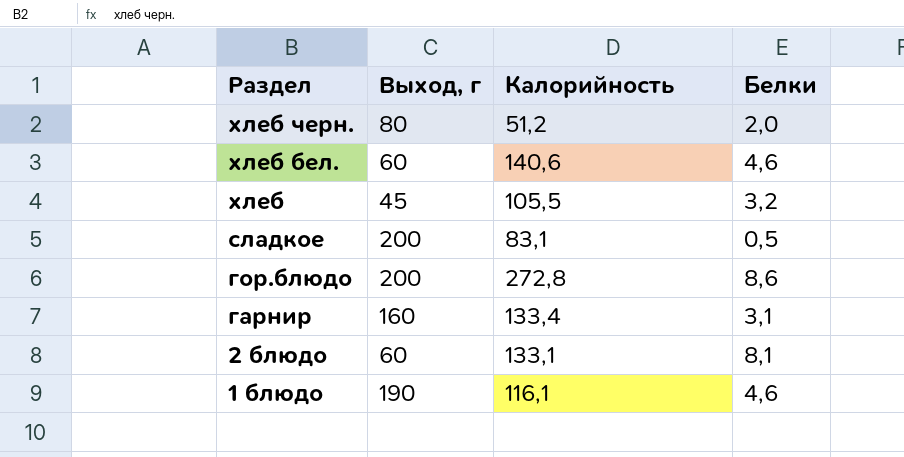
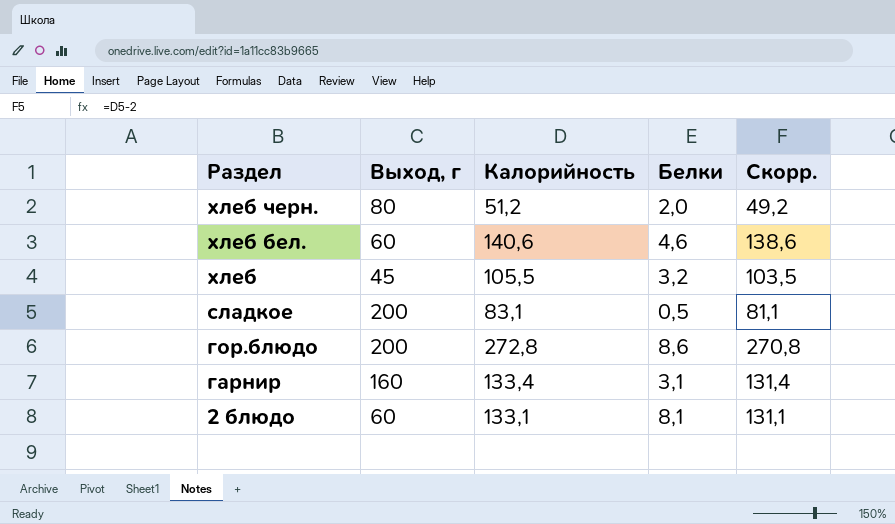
column Скорр. | formula: none -> [Калорийность] - 2
row 1 блюдо: 190 | 116,1 | 4,6 -> none

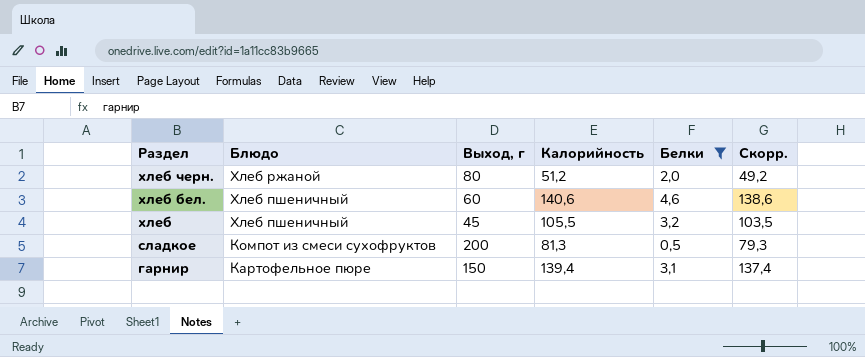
filter: none -> Белки <= 4,6
column Блюдо | position: none -> 2
сладкое | Калорийность: 83,1 -> 81,3
сладкое | Скорр.: 81,1 -> 79,3
гарнир | Выход, г: 160 -> 150
гарнир | Калорийность: 133,4 -> 139,4
гарнир | Скорр.: 131,4 -> 137,4

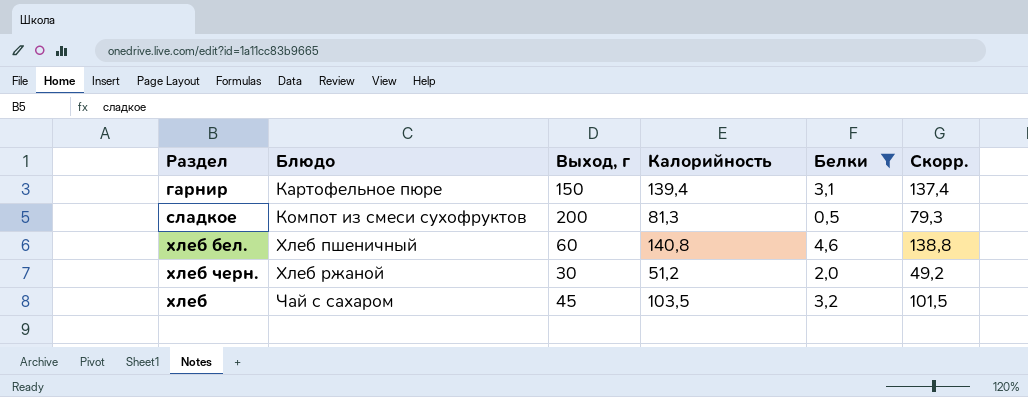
row order: Раздел descending -> Блюдо ascending
хлеб бел. | Калорийность: 140,6 -> 140,8
хлеб бел. | Скорр.: 138,6 -> 138,8
хлеб черн. | Выход, г: 80 -> 30
хлеб | Блюдо: Хлеб пшеничный -> Чай с сахаром
хлеб | Калорийность: 105,5 -> 103,5
хлеб | Скорр.: 103,5 -> 101,5

